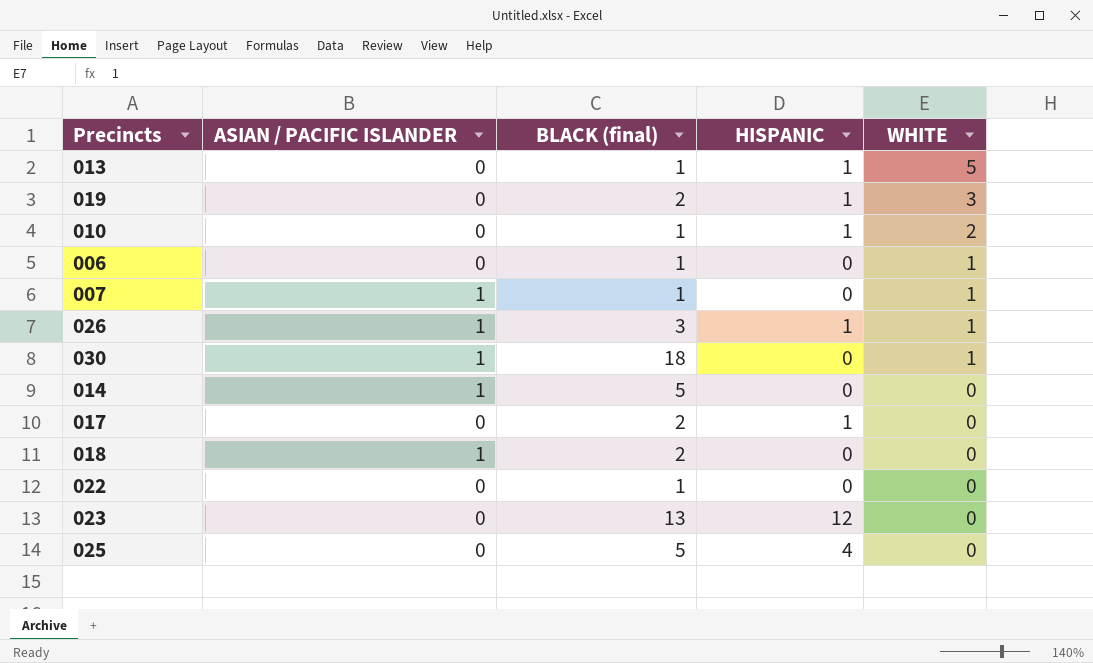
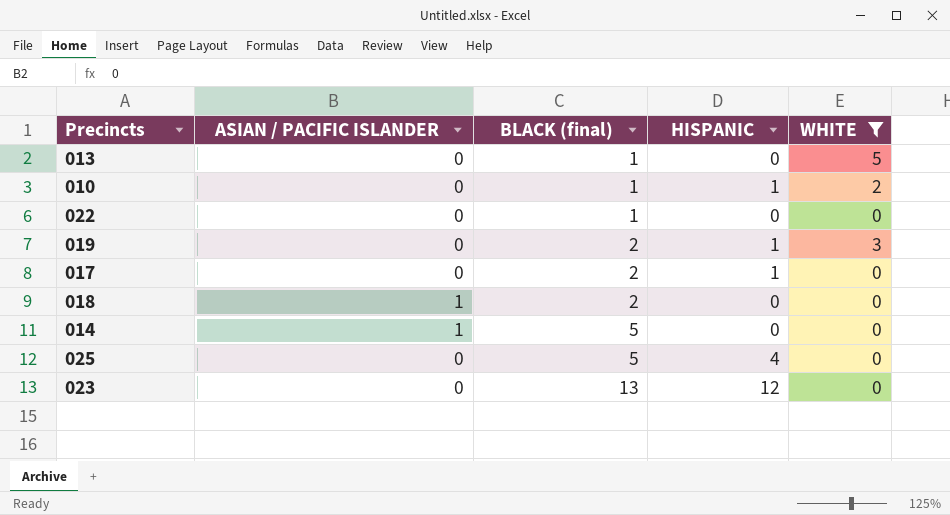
filter: none -> WHITE != 1
row order: WHITE descending -> BLACK (final) ascending
013 | HISPANIC: 1 -> 0

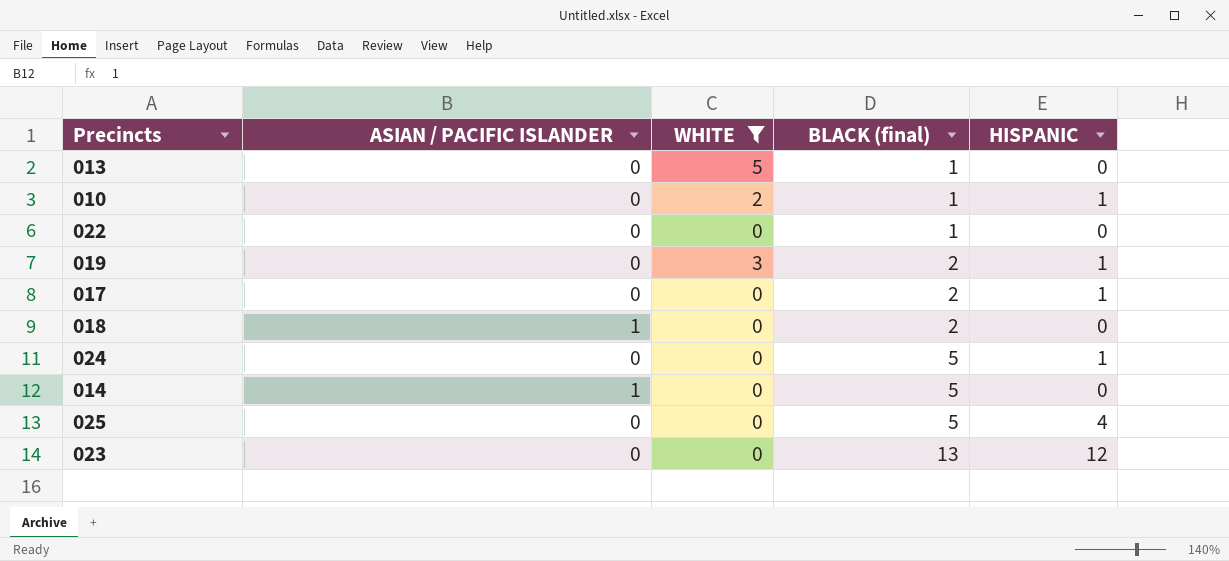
column WHITE | position: 5 -> 3
row 024: none -> 0 | 0 | 5 | 1

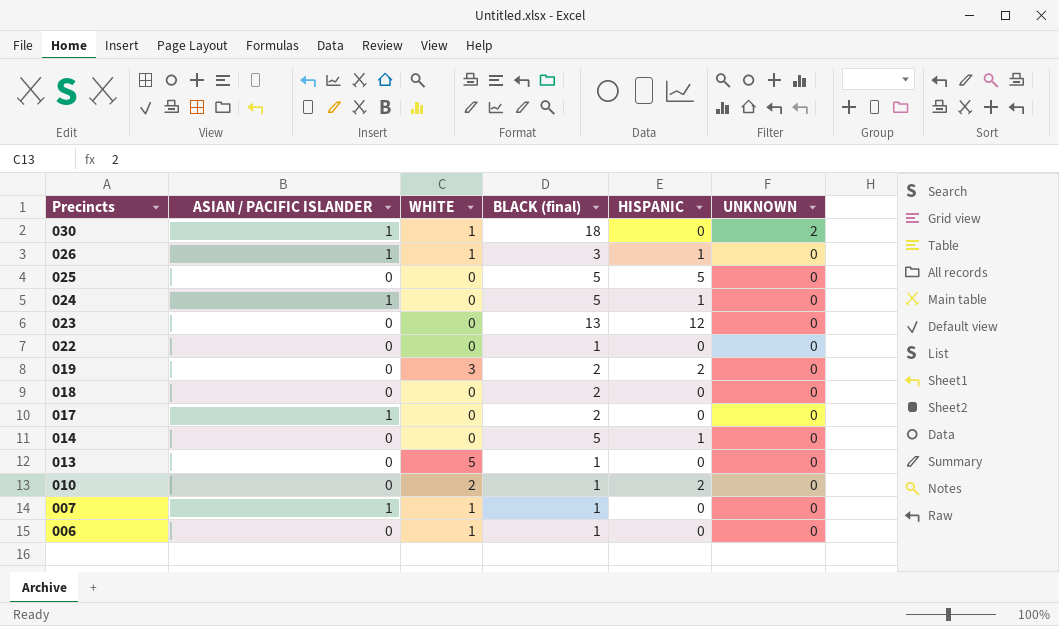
filter: WHITE != 1 -> none
row order: BLACK (final) ascending -> Precincts descending
column UNKNOWN | position: none -> 6
025 | HISPANIC: 4 -> 5
024 | ASIAN / PACIFIC ISLANDER: 0 -> 1
019 | HISPANIC: 1 -> 2
018 | ASIAN / PACIFIC ISLANDER: 1 -> 0
017 | ASIAN / PACIFIC ISLANDER: 0 -> 1
017 | HISPANIC: 1 -> 0
014 | ASIAN / PACIFIC ISLANDER: 1 -> 0
014 | HISPANIC: 0 -> 1
010 | HISPANIC: 1 -> 2

